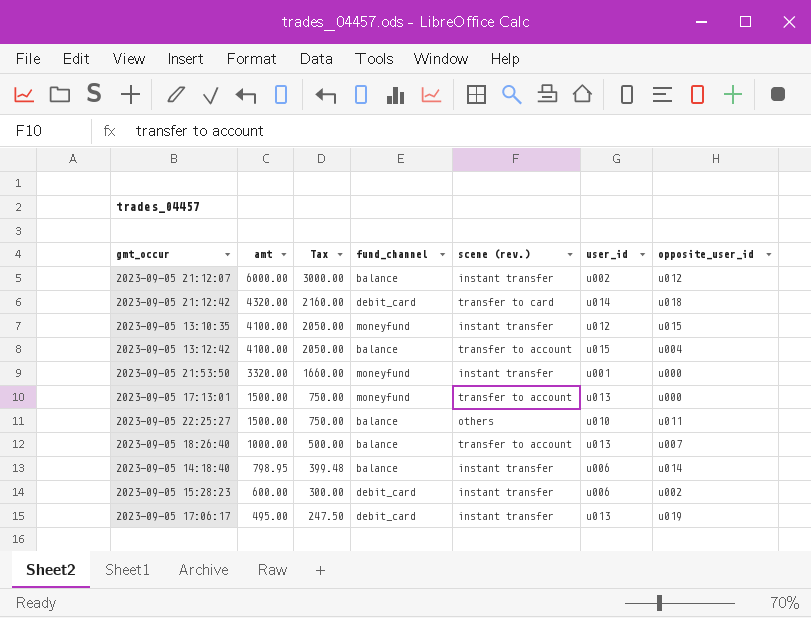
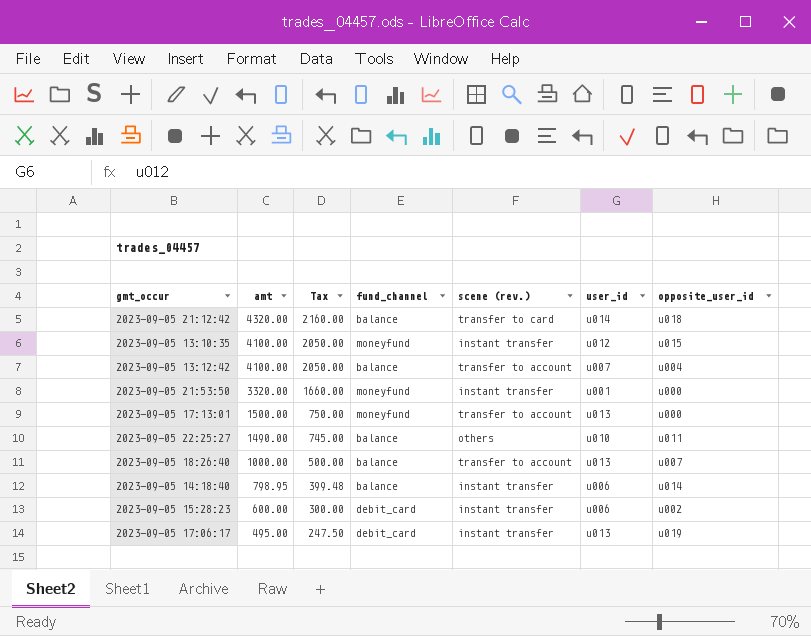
row 2023-09-05 21:12:07: 6000.00 | 3000.00 | balance | instant transfer | u002 | u012 -> none
2023-09-05 21:12:42 | fund_channel: debit_card -> balance
2023-09-05 13:12:42 | user_id: u015 -> u007
2023-09-05 22:25:27 | amt: 1500.00 -> 1490.00
2023-09-05 22:25:27 | Tax: 750.00 -> 745.00

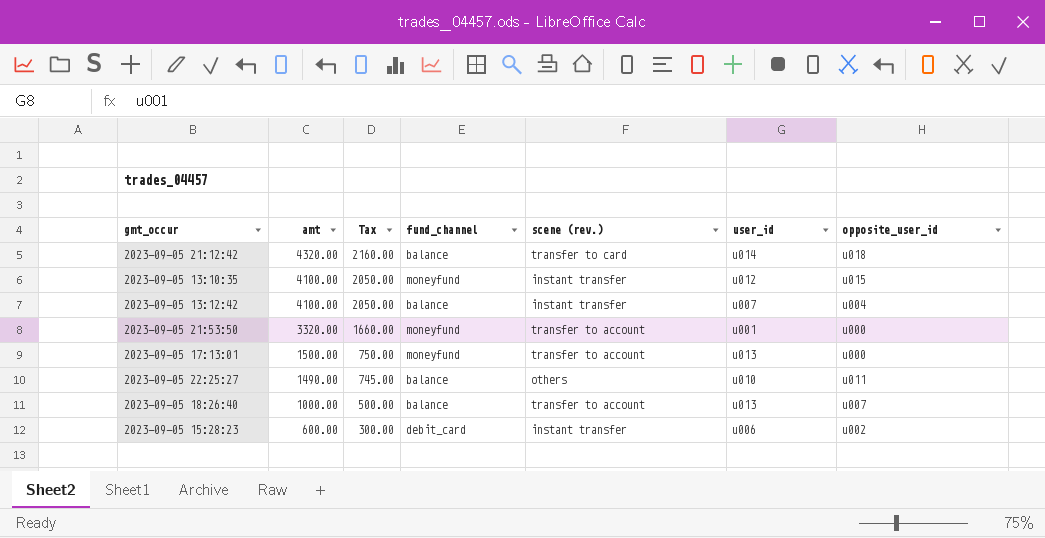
row 2023-09-05 14:18:40: 798.95 | 399.48 | balance | instant transfer | u006 | u014 -> none
row 2023-09-05 17:06:17: 495.00 | 247.50 | debit_card | instant transfer | u013 | u019 -> none
2023-09-05 13:12:42 | scene (rev.): transfer to account -> instant transfer
2023-09-05 21:53:50 | scene (rev.): instant transfer -> transfer to account

